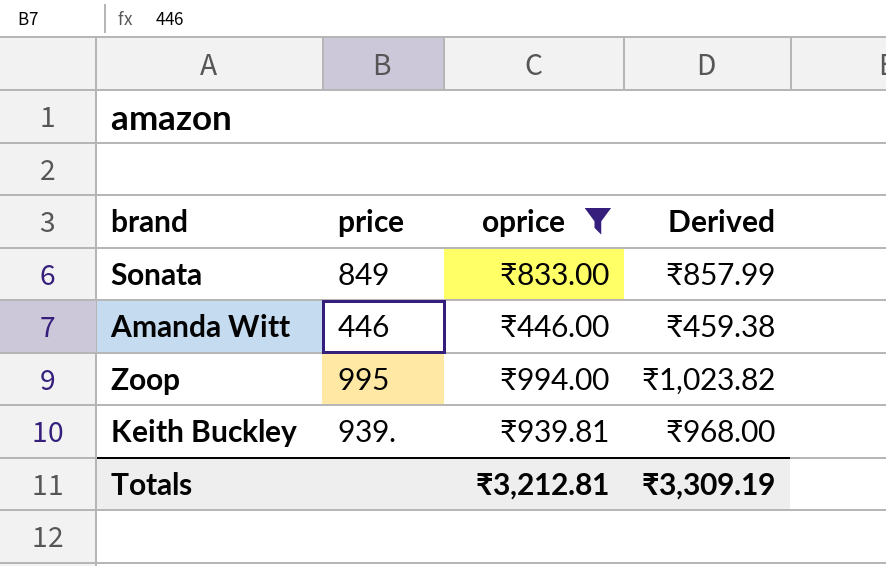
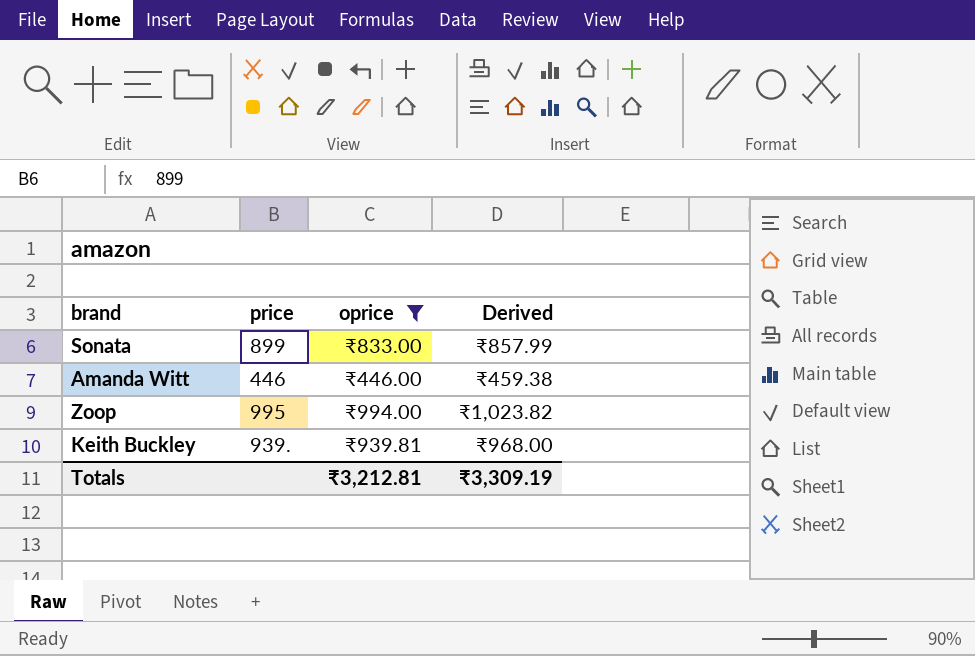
Sonata | price: 849 -> 899

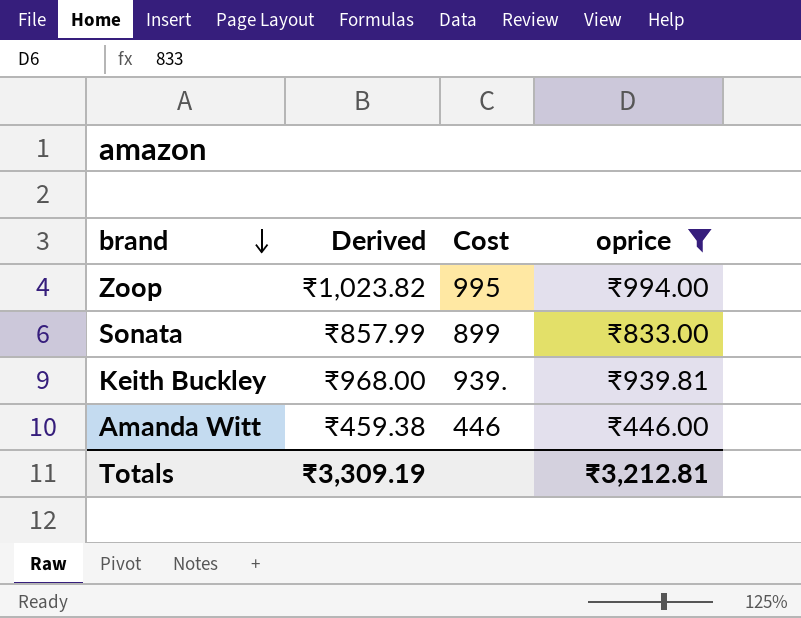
row order: none -> brand descending
column Derived | position: 4 -> 2
column name: price -> Cost

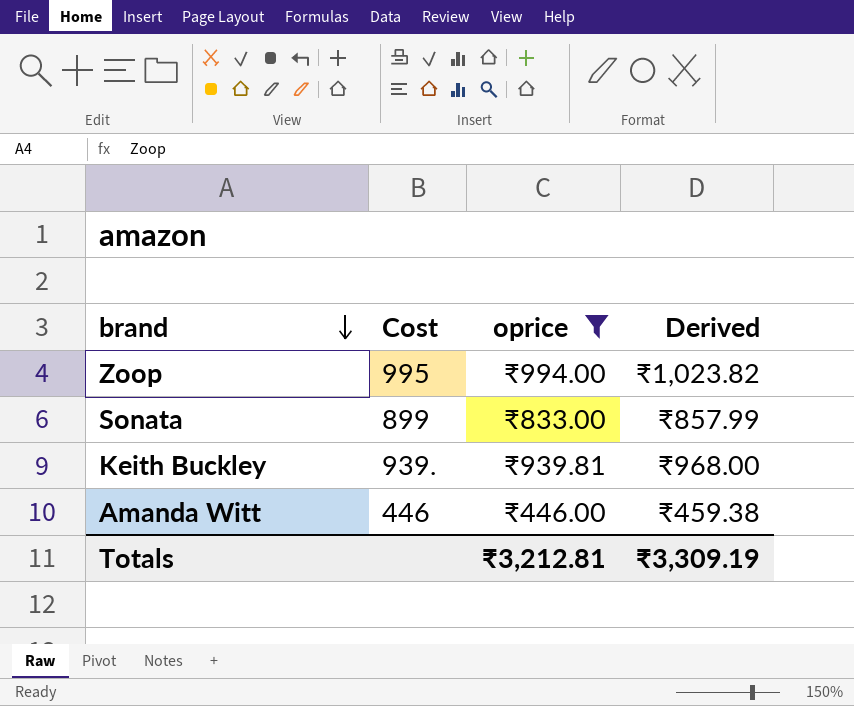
column Derived | position: 2 -> 4

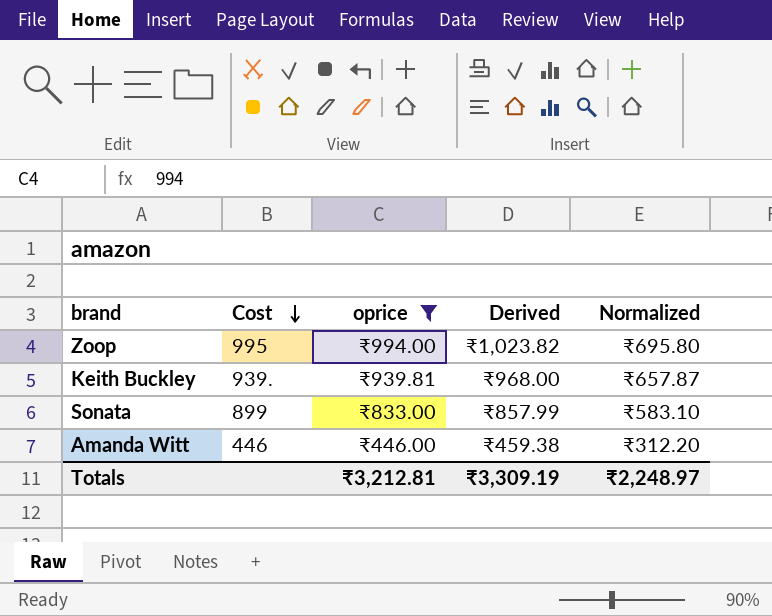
row order: brand descending -> Cost descending
column Normalized | formula: none -> [oprice] * 0.7

